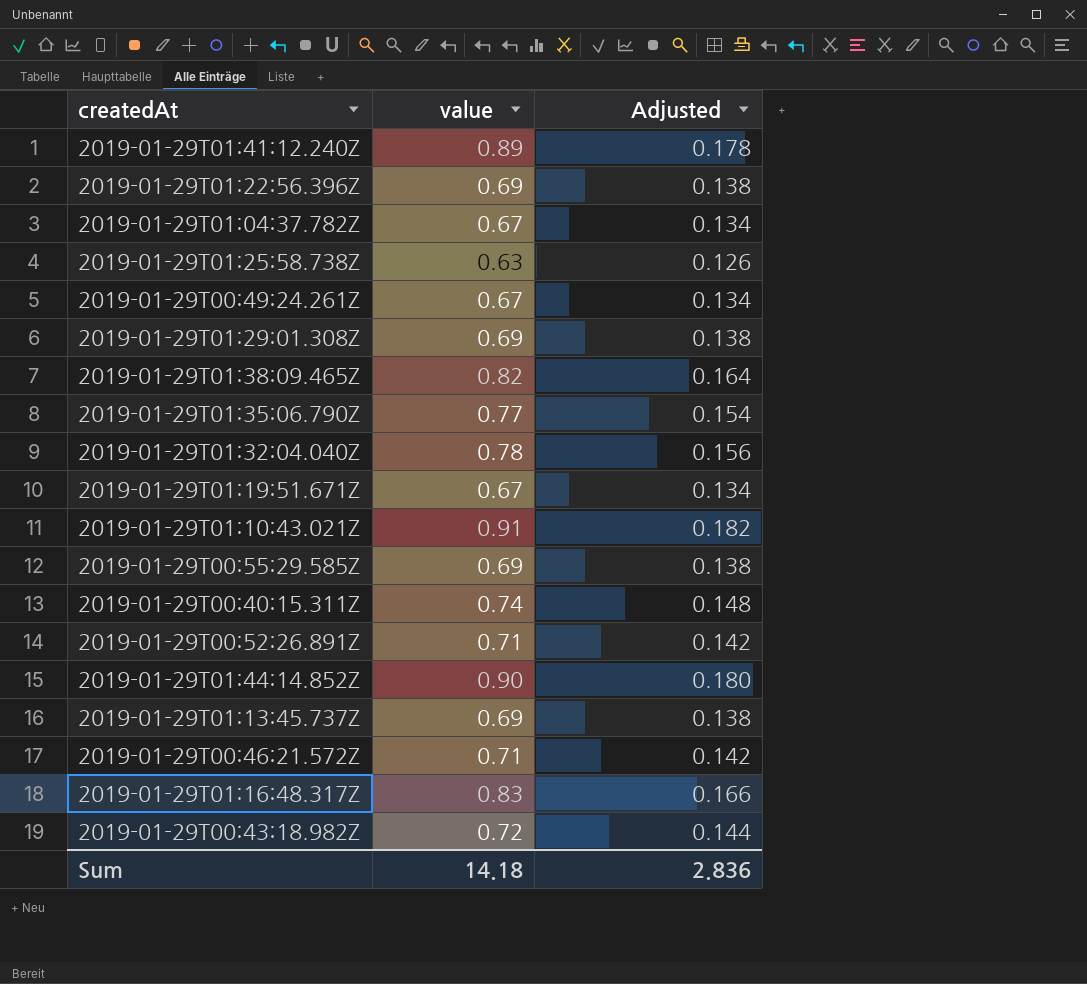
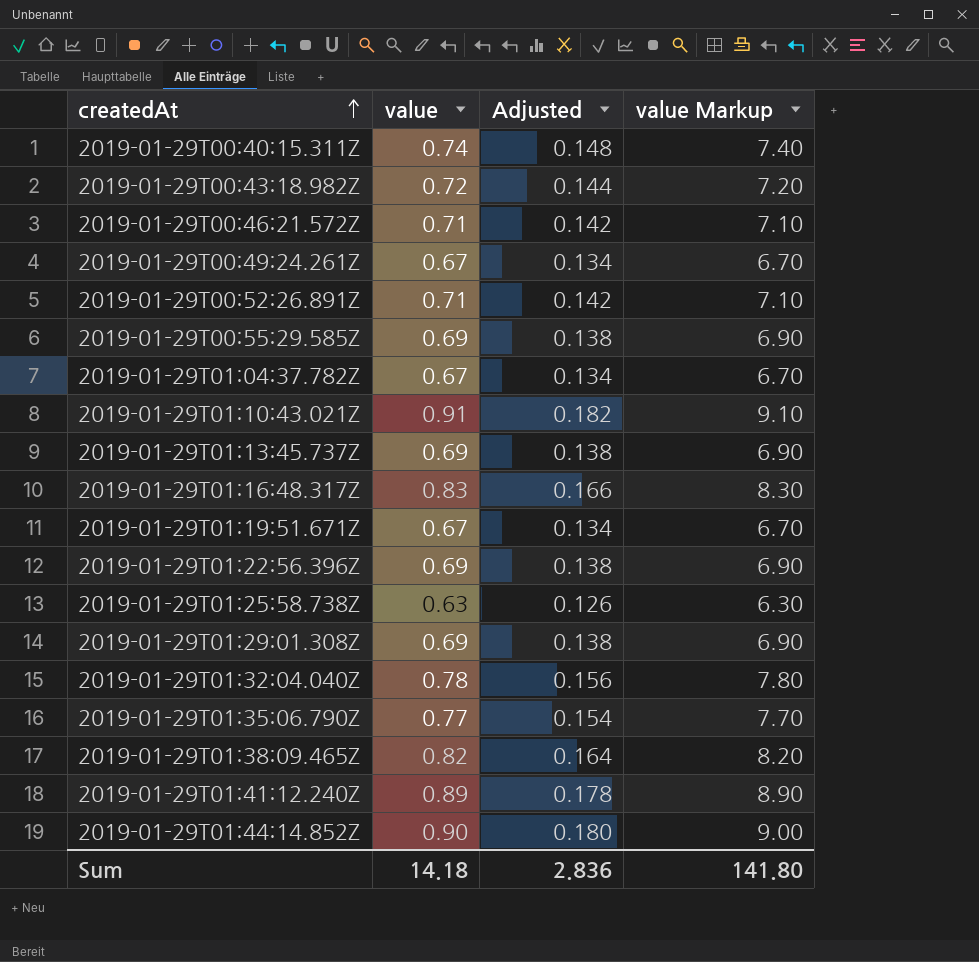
row order: none -> createdAt ascending
column value Markup | formula: none -> [value] * 10

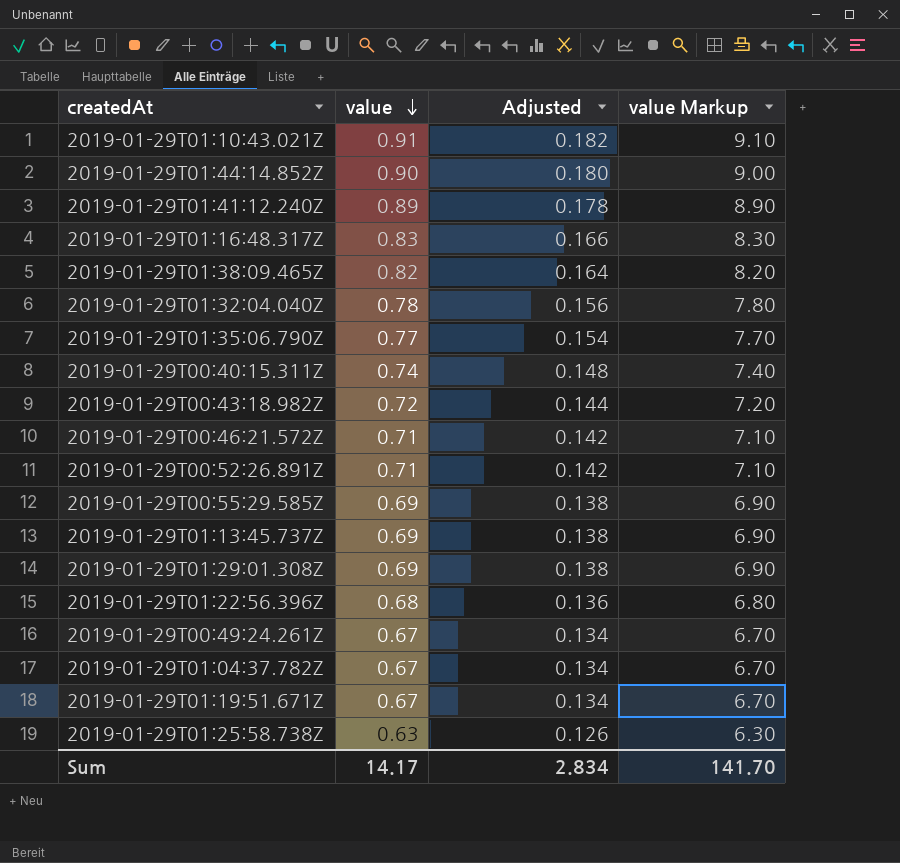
row order: createdAt ascending -> value descending
2019-01-29T01:22:56.396Z | value: 0.69 -> 0.68
2019-01-29T01:22:56.396Z | Adjusted: 0.138 -> 0.136
2019-01-29T01:22:56.396Z | value Markup: 6.90 -> 6.80
Sum | value: 14.18 -> 14.17
Sum | Adjusted: 2.836 -> 2.834
Sum | value Markup: 141.80 -> 141.70

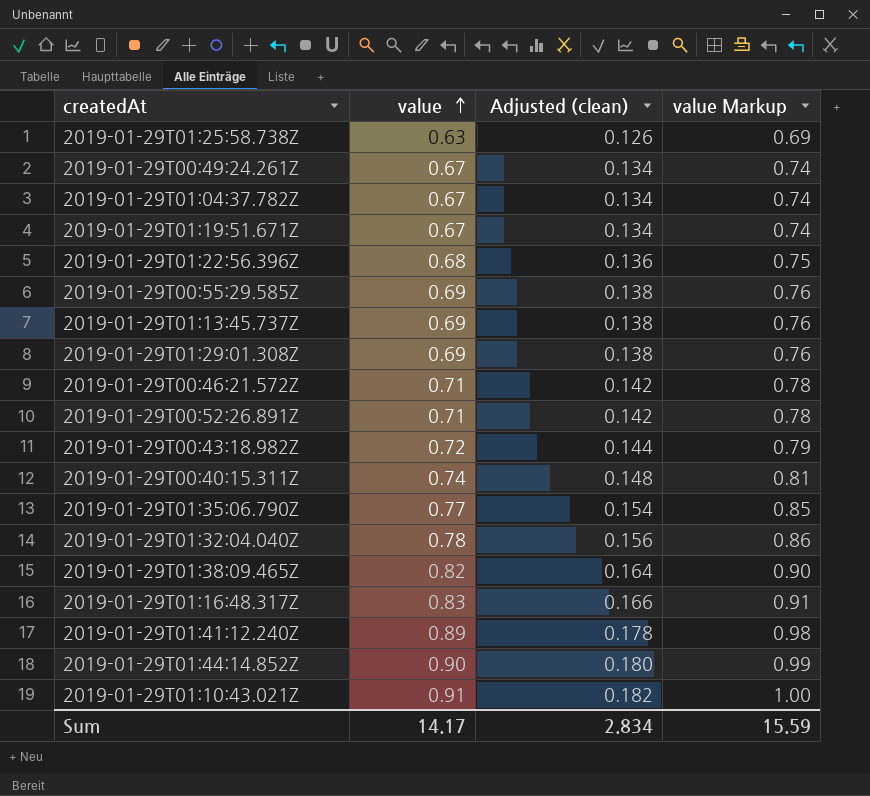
row order: value descending -> value ascending
column name: Adjusted -> Adjusted (clean)
column value Markup | formula: [value] * 10 -> [value] * 1.1
Sum | value Markup: 141.70 -> 15.59

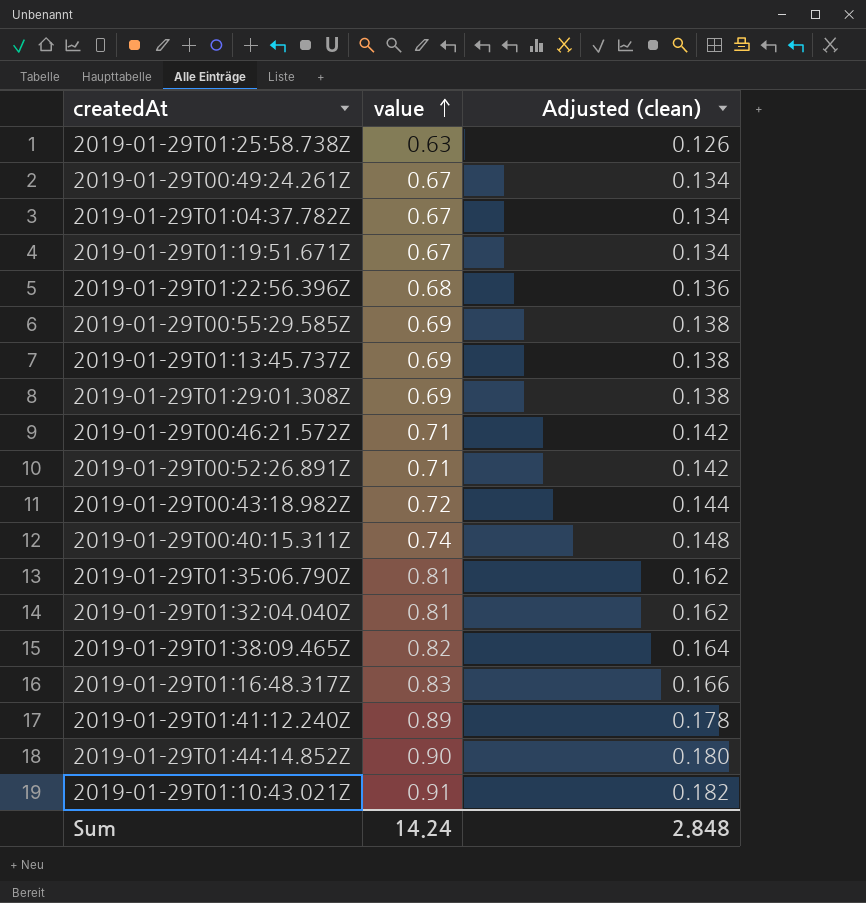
column value Markup | formula: [value] * 1.1 -> none
2019-01-29T01:35:06.790Z | value: 0.77 -> 0.81
2019-01-29T01:35:06.790Z | Adjusted (clean): 0.154 -> 0.162
2019-01-29T01:32:04.040Z | value: 0.78 -> 0.81
2019-01-29T01:32:04.040Z | Adjusted (clean): 0.156 -> 0.162
Sum | value: 14.17 -> 14.24
Sum | Adjusted (clean): 2.834 -> 2.848

